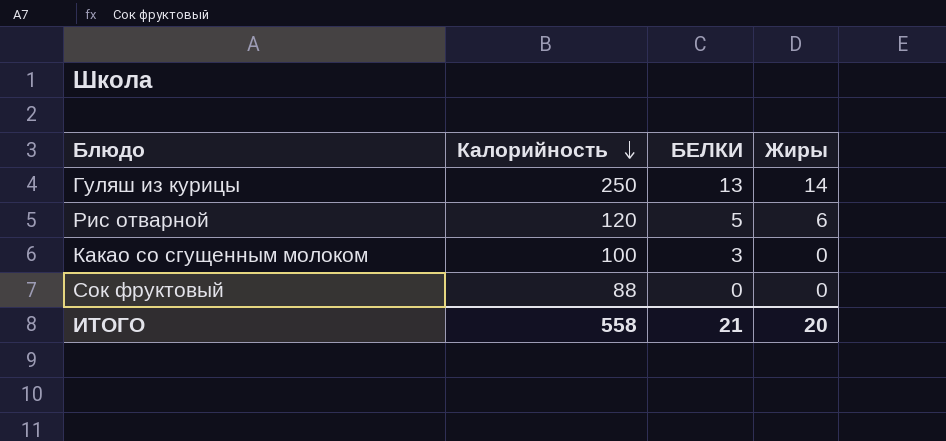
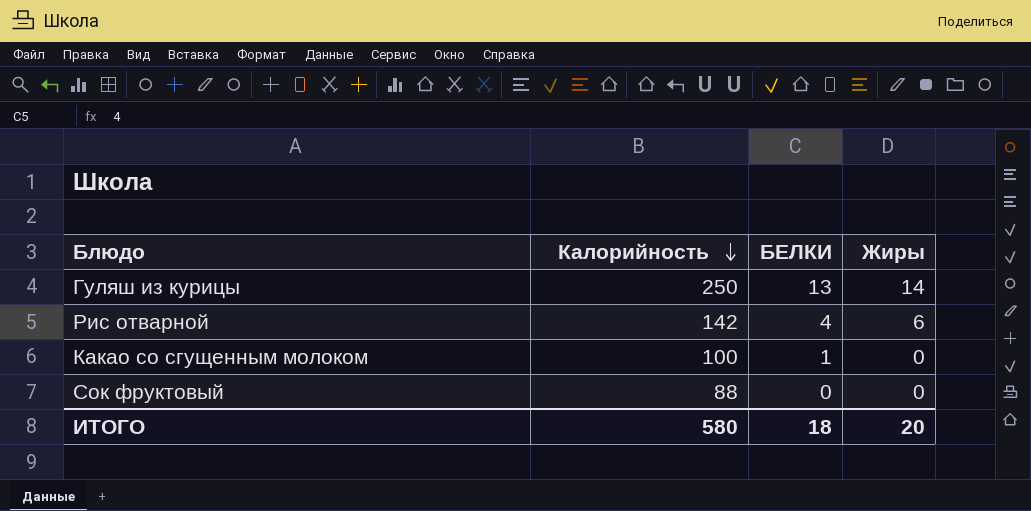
Рис отварной | Калорийность: 120 -> 142
Рис отварной | БЕЛКИ: 5 -> 4
Какао со сгущенным молоком | БЕЛКИ: 3 -> 1
ИТОГО | Калорийность: 558 -> 580
ИТОГО | БЕЛКИ: 21 -> 18

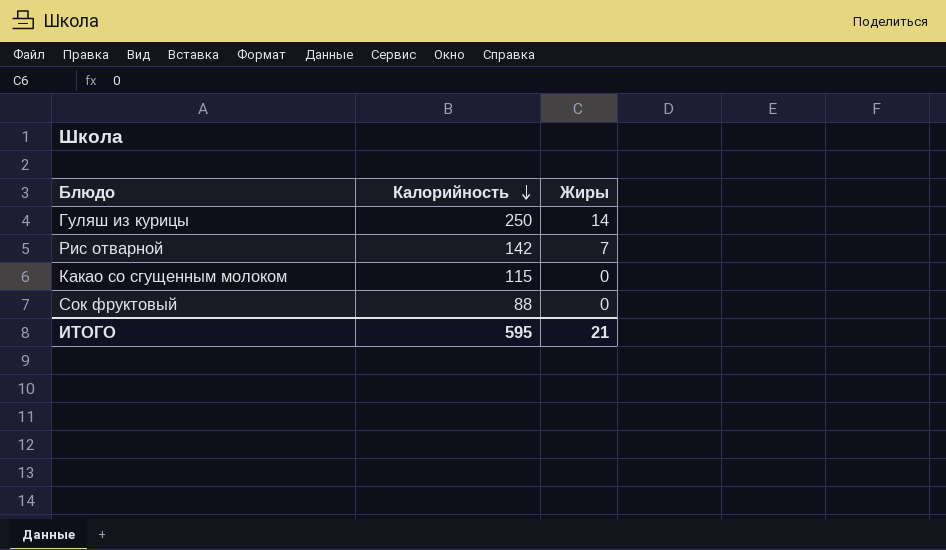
column БЕЛКИ | position: 3 -> none
Рис отварной | Жиры: 6 -> 7
Какао со сгущенным молоком | Калорийность: 100 -> 115
ИТОГО | Калорийность: 580 -> 595
ИТОГО | Жиры: 20 -> 21

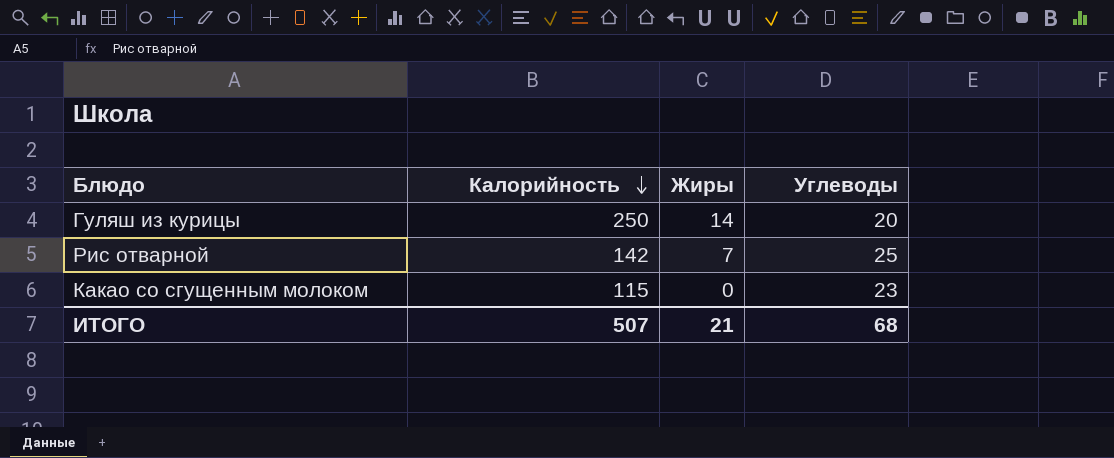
column Углеводы | position: none -> 4
row Сок фруктовый: 88 | 0 -> none
ИТОГО | Калорийность: 595 -> 507

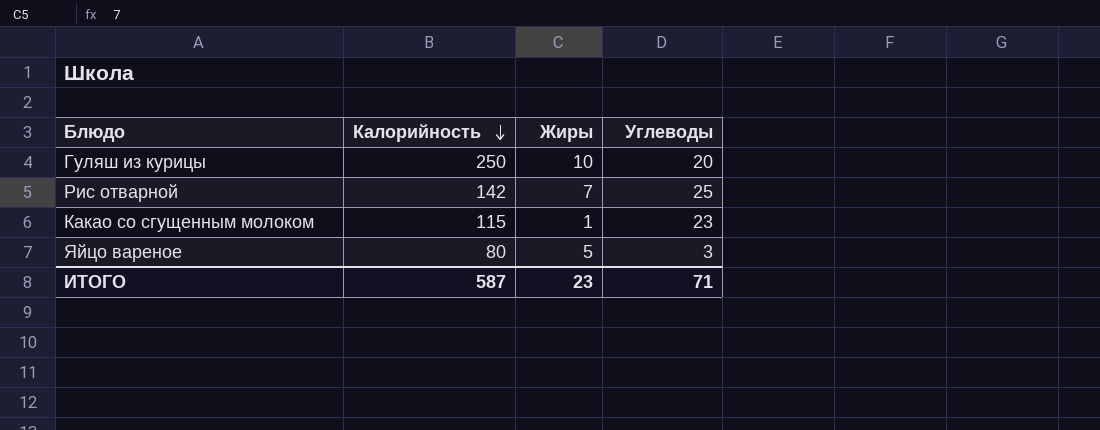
Гуляш из курицы | Жиры: 14 -> 10
Какао со сгущенным молоком | Жиры: 0 -> 1
row Яйцо вареное: none -> 80 | 5 | 3
ИТОГО | Калорийность: 507 -> 587
ИТОГО | Жиры: 21 -> 23
ИТОГО | Углеводы: 68 -> 71

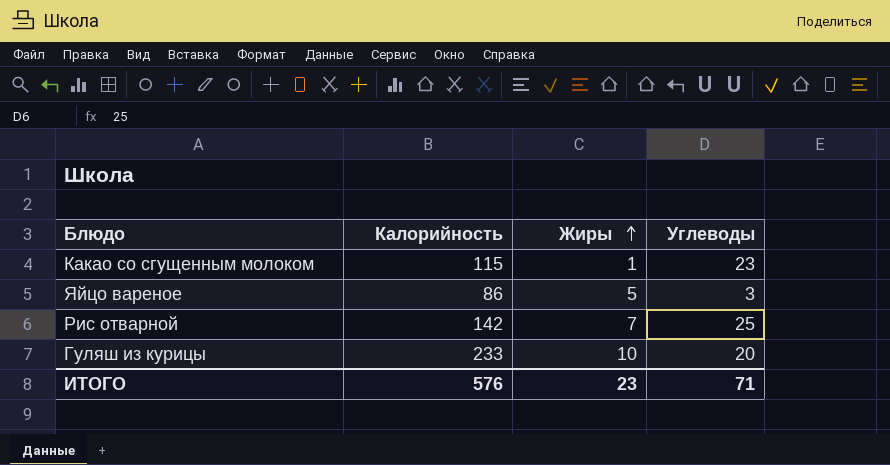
row order: Калорийность descending -> Жиры ascending
Яйцо вареное | Калорийность: 80 -> 86
Гуляш из курицы | Калорийность: 250 -> 233
ИТОГО | Калорийность: 587 -> 576

